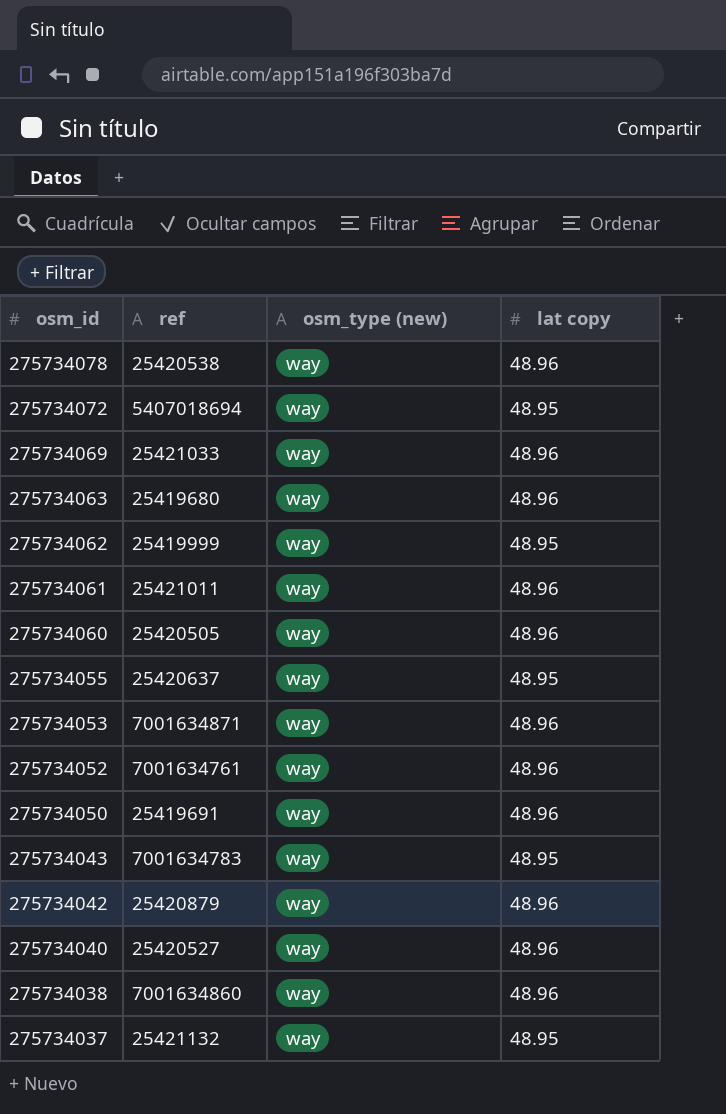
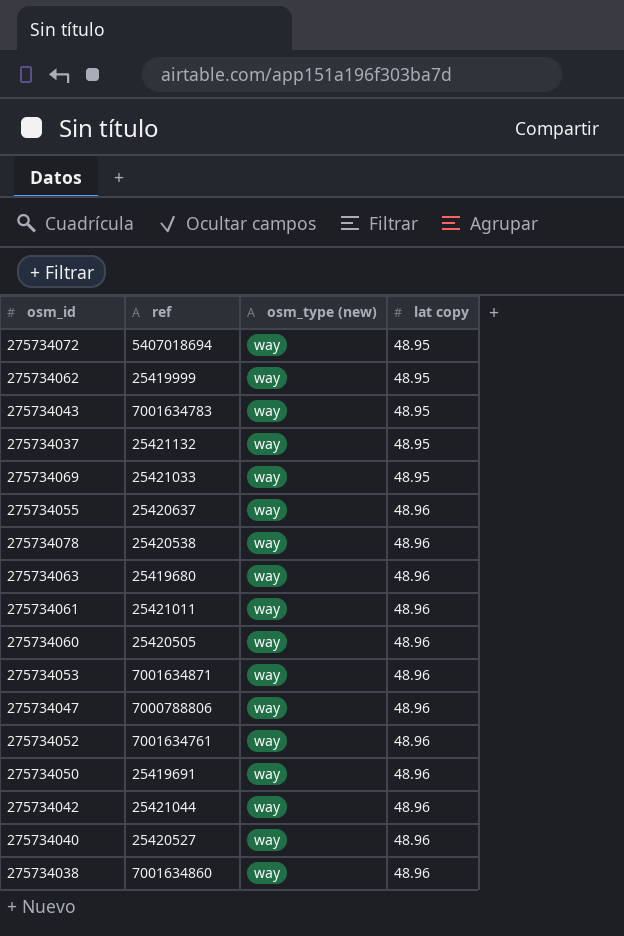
row order: osm_id descending -> lat copy ascending
275734069 | lat copy: 48.96 -> 48.95
275734055 | lat copy: 48.95 -> 48.96
row 275734047: none -> 7000788806 | way | 48.96
275734042 | ref: 25420879 -> 25421044

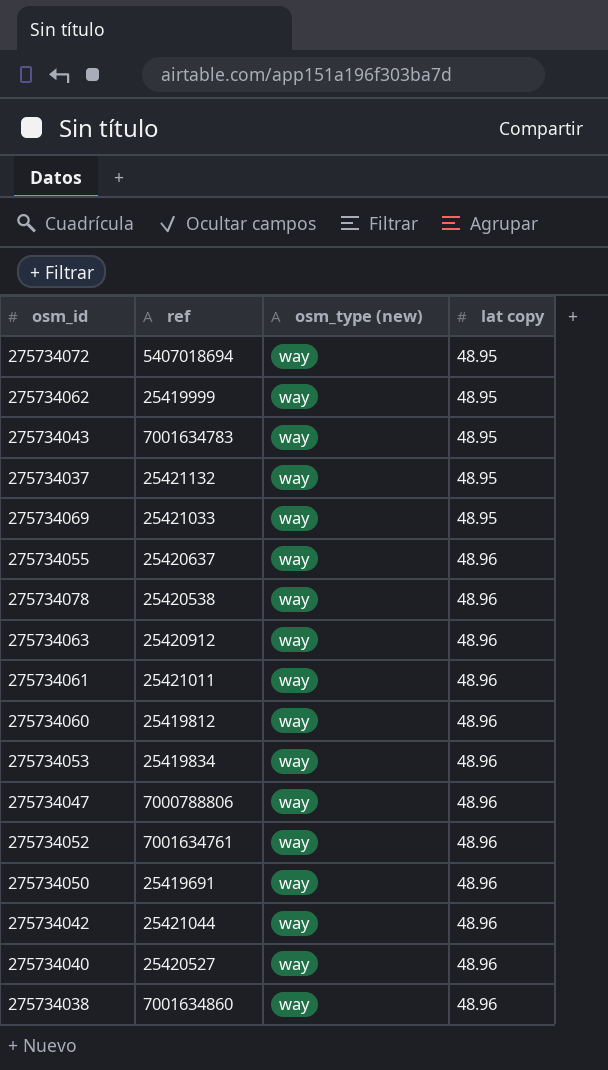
275734063 | ref: 25419680 -> 25420912
275734060 | ref: 25420505 -> 25419812
275734053 | ref: 7001634871 -> 25419834

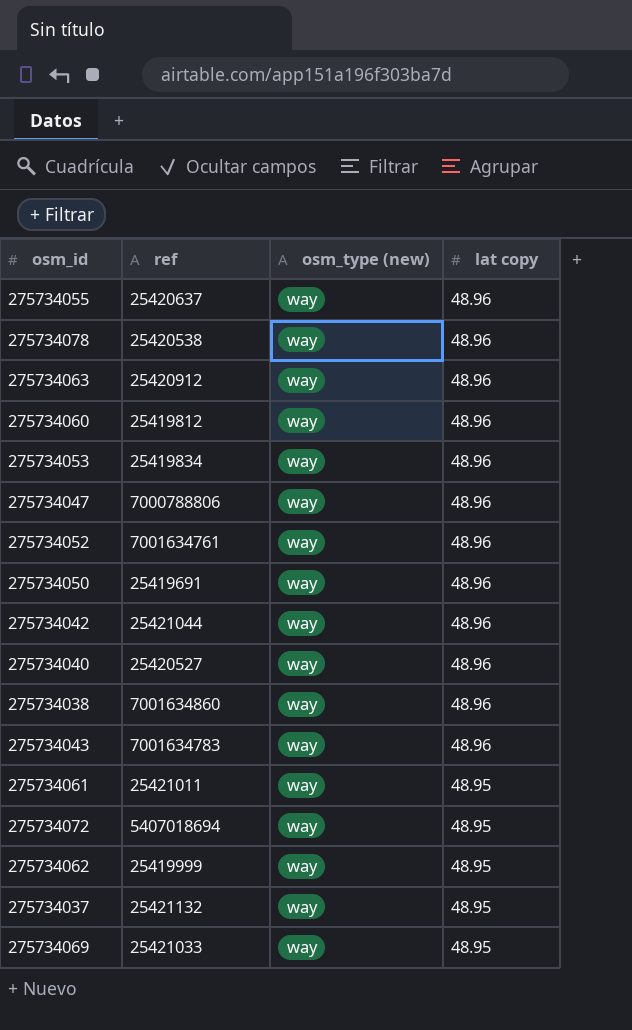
row order: lat copy ascending -> lat copy descending
275734043 | lat copy: 48.95 -> 48.96
275734061 | lat copy: 48.96 -> 48.95

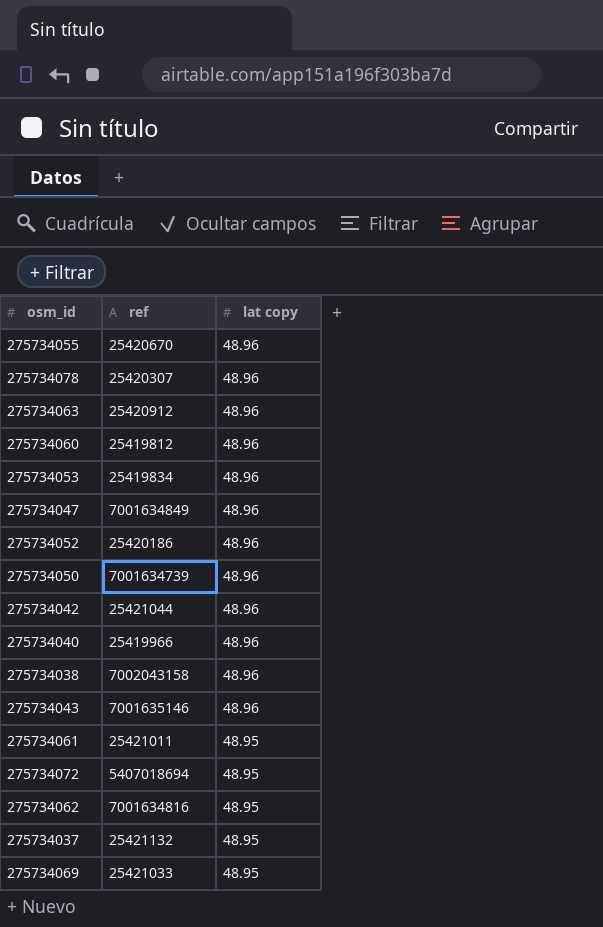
column osm_type (new) | position: 3 -> none
275734055 | ref: 25420637 -> 25420670
275734078 | ref: 25420538 -> 25420307
275734047 | ref: 7000788806 -> 7001634849
275734052 | ref: 7001634761 -> 25420186
275734050 | ref: 25419691 -> 7001634739
275734040 | ref: 25420527 -> 25419966
275734038 | ref: 7001634860 -> 7002043158
275734043 | ref: 7001634783 -> 7001635146
275734062 | ref: 25419999 -> 7001634816

